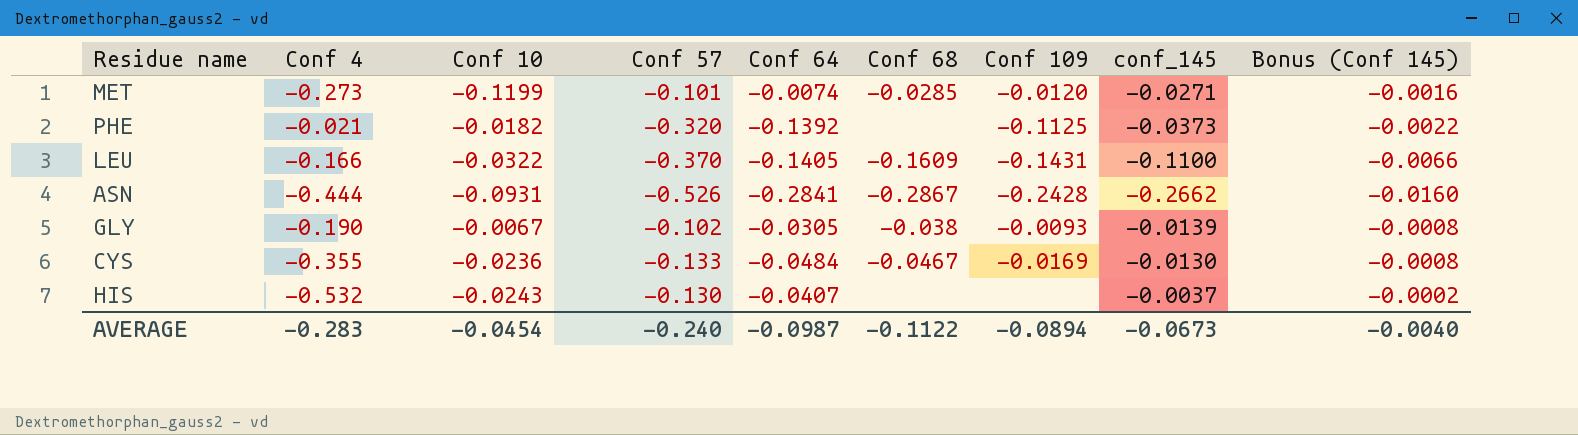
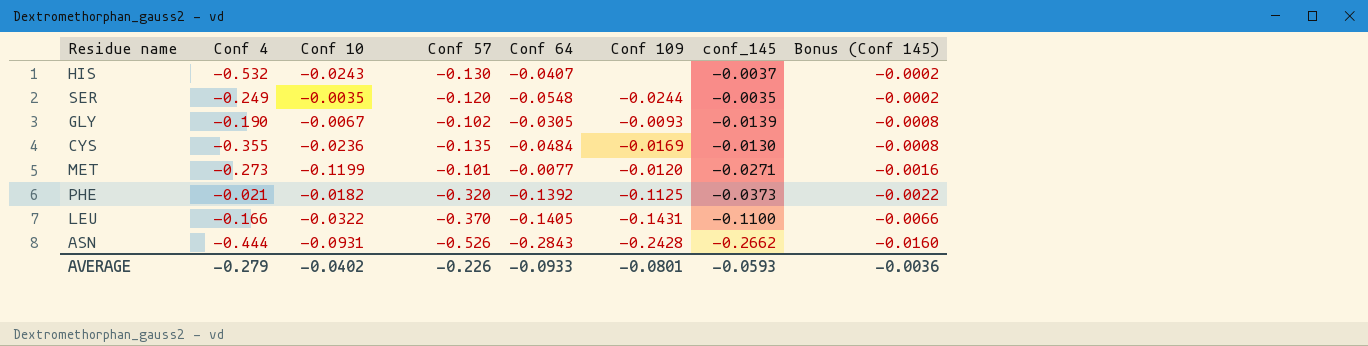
row order: none -> Bonus (Conf 145) descending
column Conf 68 | position: 6 -> none
row SER: none -> -0.249 | -0.0035 | -0.120 | -0.0548 | -0.0244 | -0.0035 | -0.0002
CYS | Conf 57: -0.133 -> -0.135
MET | Conf 64: -0.0074 -> -0.0077
ASN | Conf 64: -0.2841 -> -0.2843
AVERAGE | Conf 4: -0.283 -> -0.279
AVERAGE | Conf 10: -0.0454 -> -0.0402
AVERAGE | Conf 57: -0.240 -> -0.226
AVERAGE | Conf 64: -0.0987 -> -0.0933
AVERAGE | Conf 109: -0.0894 -> -0.0801
AVERAGE | conf_145: -0.0673 -> -0.0593
AVERAGE | Bonus (Conf 145): -0.0040 -> -0.0036

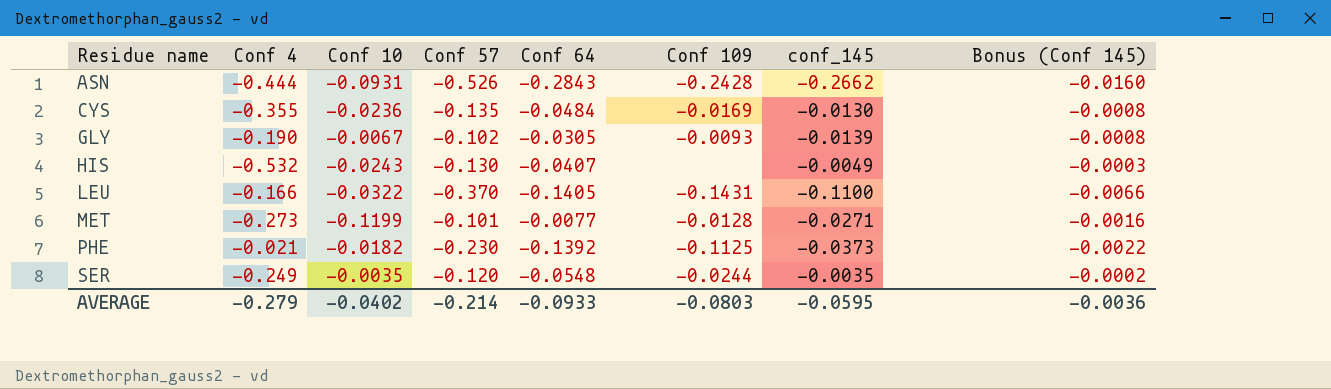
row order: Bonus (Conf 145) descending -> Residue name ascending
HIS | conf_145: -0.0037 -> -0.0049
HIS | Bonus (Conf 145): -0.0002 -> -0.0003
MET | Conf 109: -0.0120 -> -0.0128
PHE | Conf 57: -0.320 -> -0.230
AVERAGE | Conf 57: -0.226 -> -0.214
AVERAGE | Conf 109: -0.0801 -> -0.0803
AVERAGE | conf_145: -0.0593 -> -0.0595

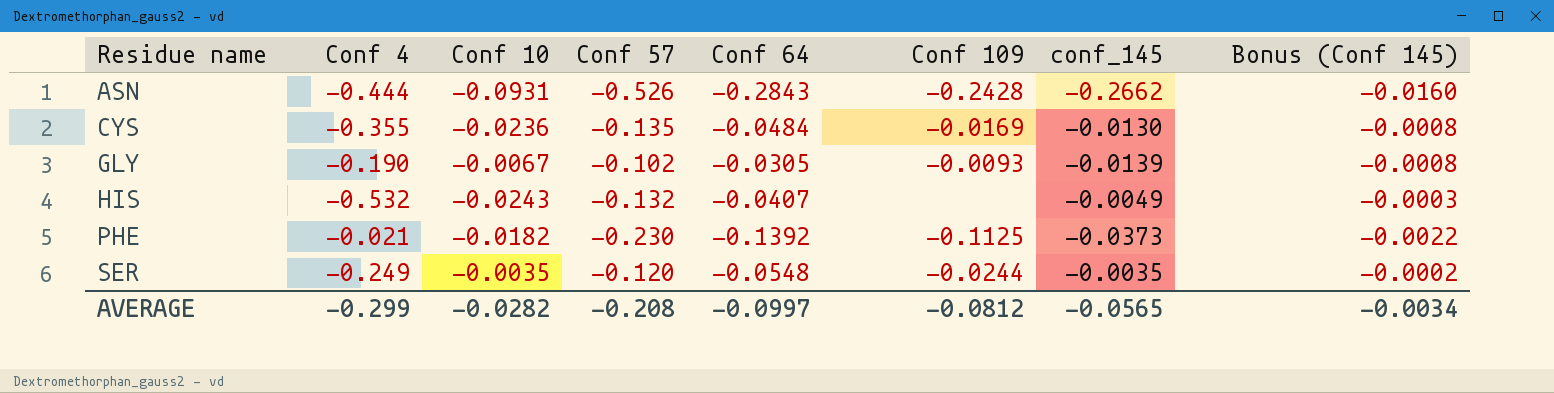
row LEU: -0.166 | -0.0322 | -0.370 | -0.1405 | -0.1431 | -0.1100 | -0.0066 -> none
row MET: -0.273 | -0.1199 | -0.101 | -0.0077 | -0.0128 | -0.0271 | -0.0016 -> none
HIS | Conf 57: -0.130 -> -0.132
AVERAGE | Conf 4: -0.279 -> -0.299
AVERAGE | Conf 10: -0.0402 -> -0.0282
AVERAGE | Conf 57: -0.214 -> -0.208
AVERAGE | Conf 64: -0.0933 -> -0.0997
AVERAGE | Conf 109: -0.0803 -> -0.0812
AVERAGE | conf_145: -0.0595 -> -0.0565
AVERAGE | Bonus (Conf 145): -0.0036 -> -0.0034

